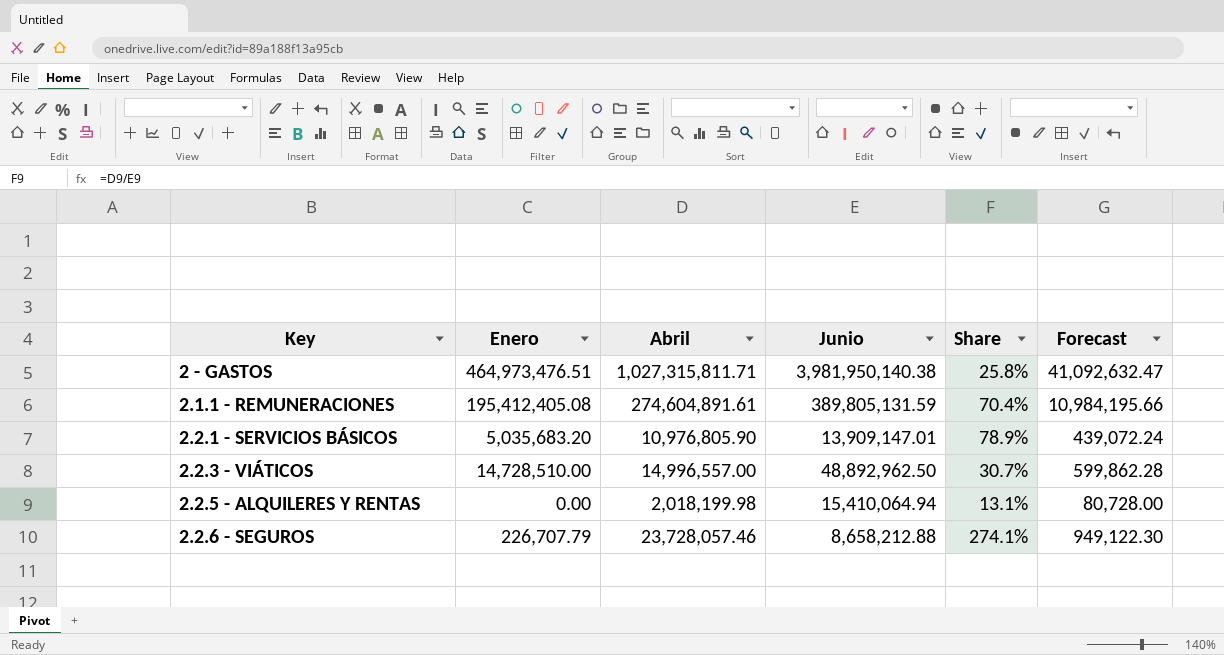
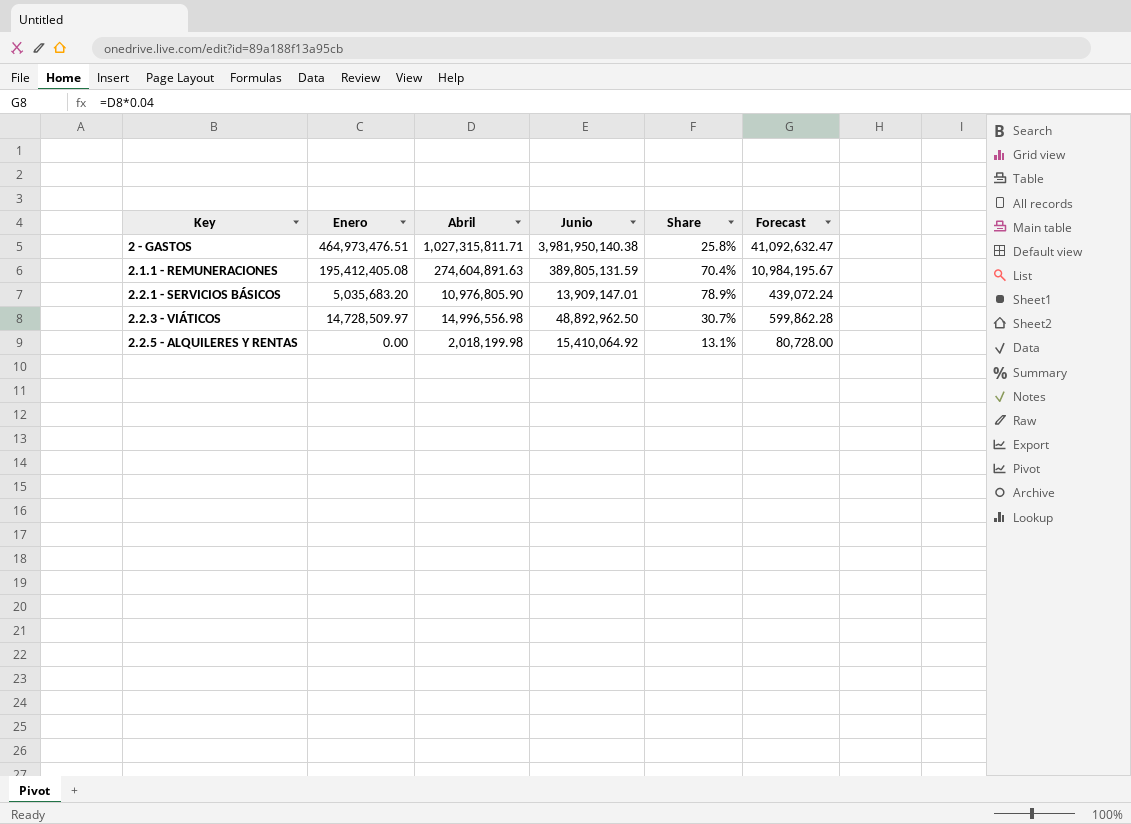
row 2.2.6 - SEGUROS: 226,707.79 | 23,728,057.46 | 8,658,212.88 | 274.1% | 949,122.30 -> none
2.1.1 - REMUNERACIONES | Abril: 274,604,891.61 -> 274,604,891.63
2.1.1 - REMUNERACIONES | Forecast: 10,984,195.66 -> 10,984,195.67
2.2.3 - VIÁTICOS | Enero: 14,728,510.00 -> 14,728,509.97
2.2.3 - VIÁTICOS | Abril: 14,996,557.00 -> 14,996,556.98
2.2.5 - ALQUILERES Y RENTAS | Junio: 15,410,064.94 -> 15,410,064.92

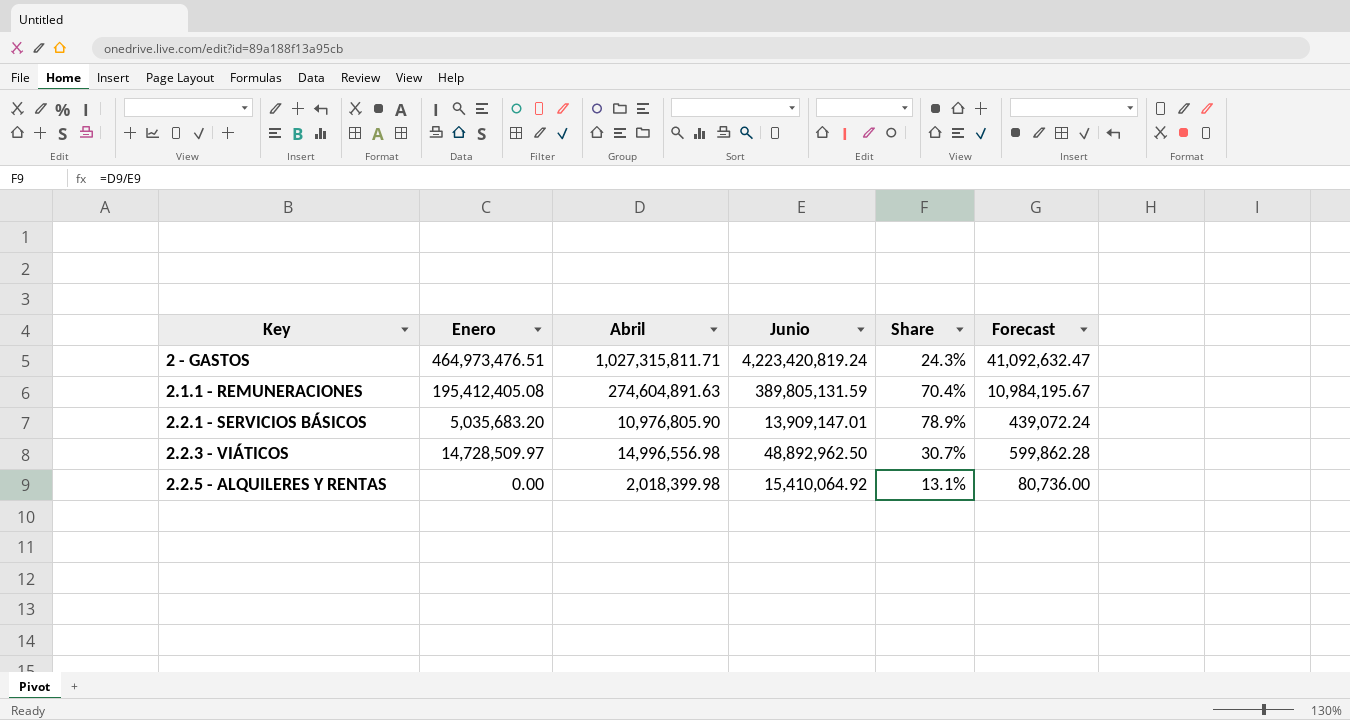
2 - GASTOS | Junio: 3,981,950,140.38 -> 4,223,420,819.24
2 - GASTOS | Share: 25.8% -> 24.3%
2.2.5 - ALQUILERES Y RENTAS | Abril: 2,018,199.98 -> 2,018,399.98
2.2.5 - ALQUILERES Y RENTAS | Forecast: 80,728.00 -> 80,736.00

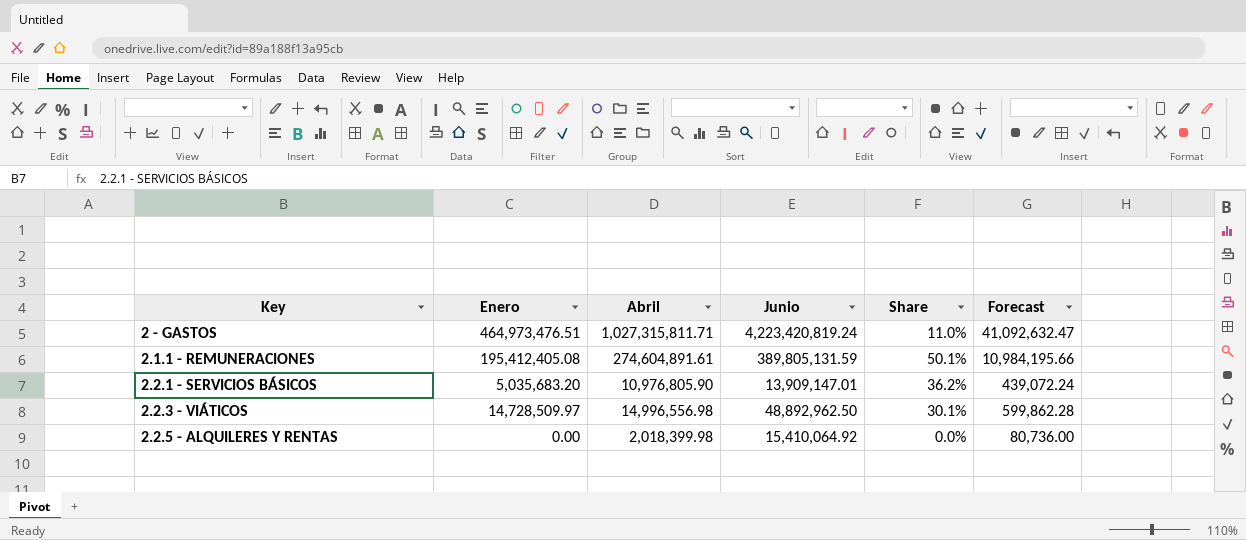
column Share | formula: [Abril] / [Junio] -> [Enero] / [Junio]
2.1.1 - REMUNERACIONES | Abril: 274,604,891.63 -> 274,604,891.61
2.1.1 - REMUNERACIONES | Forecast: 10,984,195.67 -> 10,984,195.66

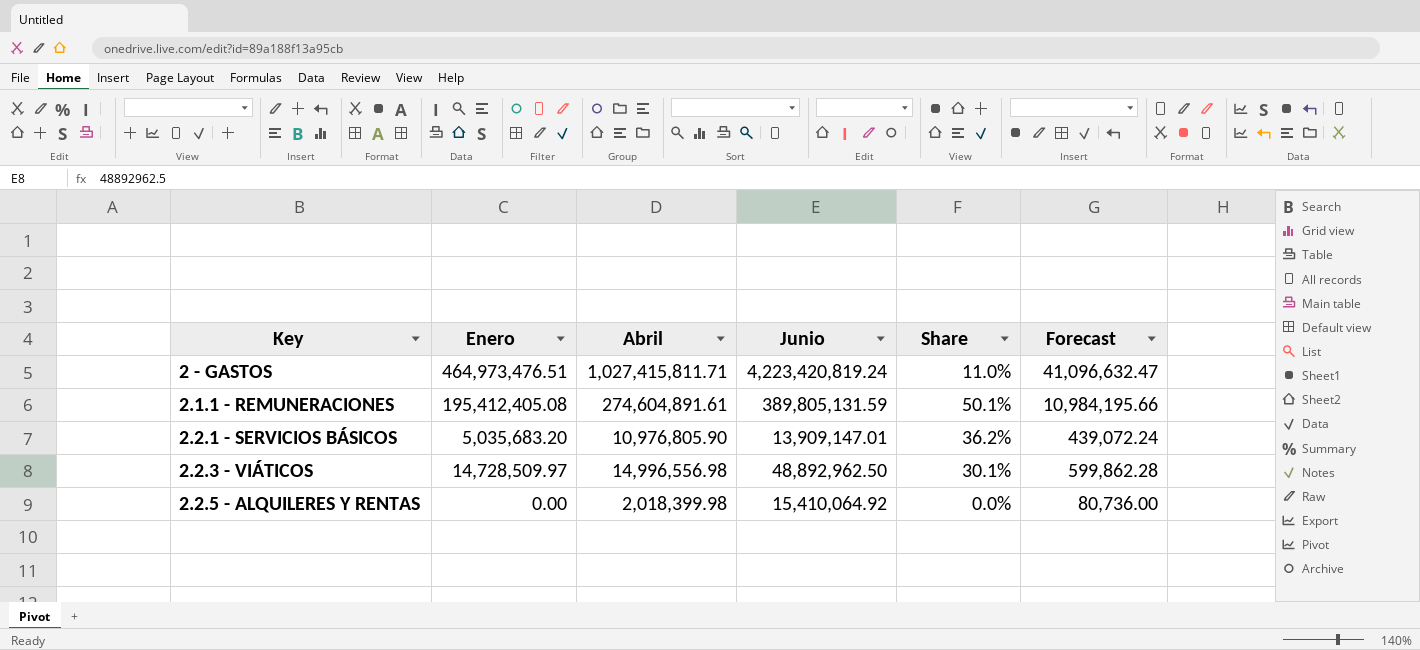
2 - GASTOS | Abril: 1,027,315,811.71 -> 1,027,415,811.71
2 - GASTOS | Forecast: 41,092,632.47 -> 41,096,632.47

